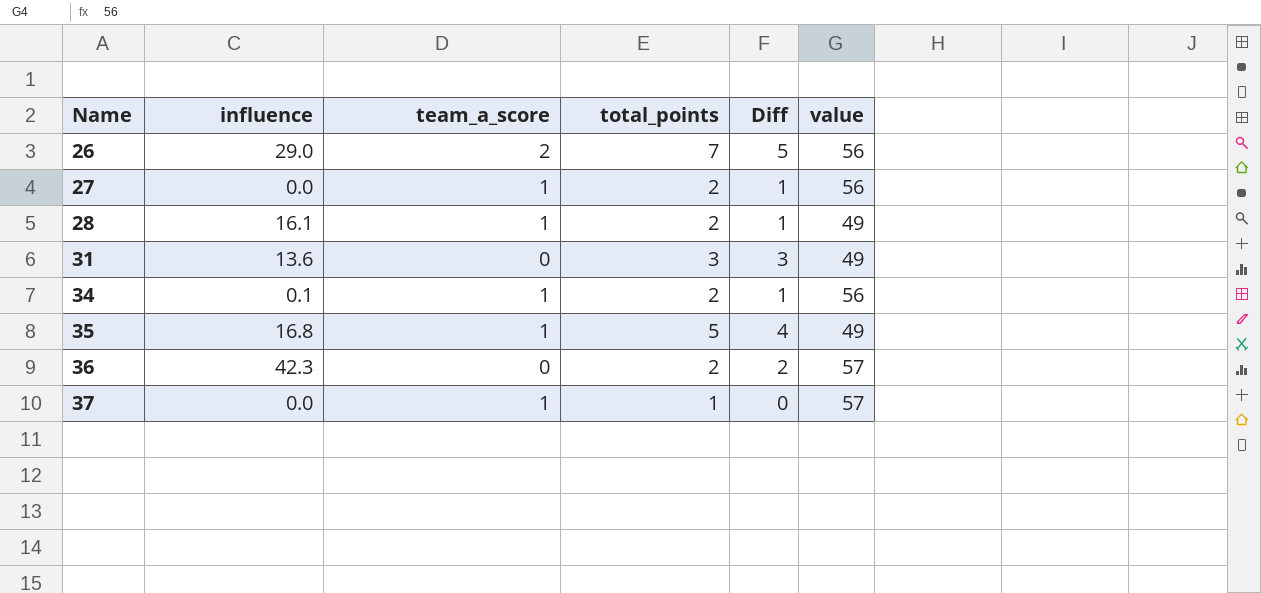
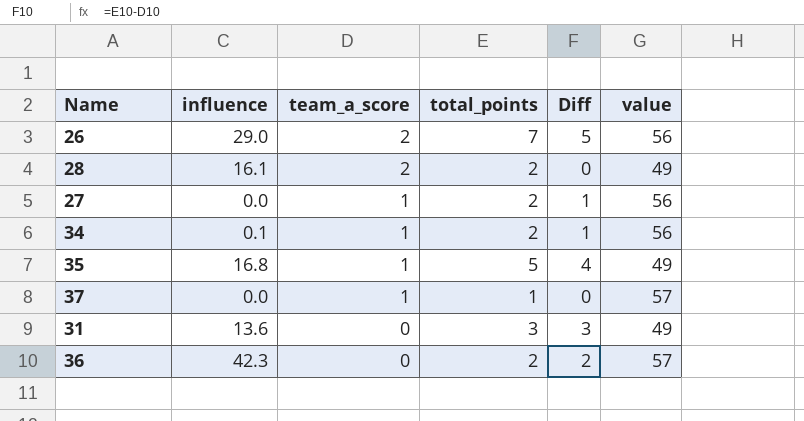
row order: Name ascending -> team_a_score descending
28 | team_a_score: 1 -> 2
28 | Diff: 1 -> 0

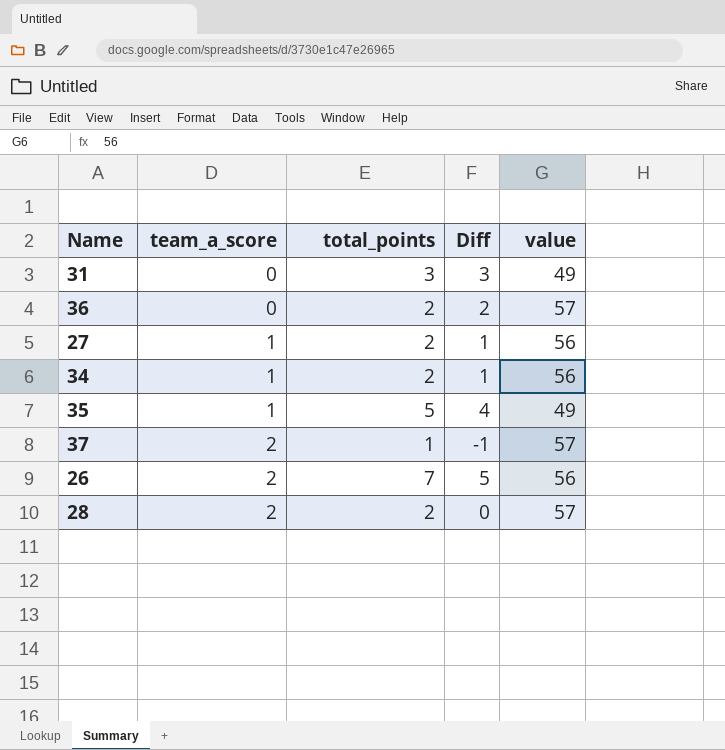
row order: team_a_score descending -> team_a_score ascending
column influence | position: 2 -> none
37 | team_a_score: 1 -> 2
37 | Diff: 0 -> -1
28 | value: 49 -> 57

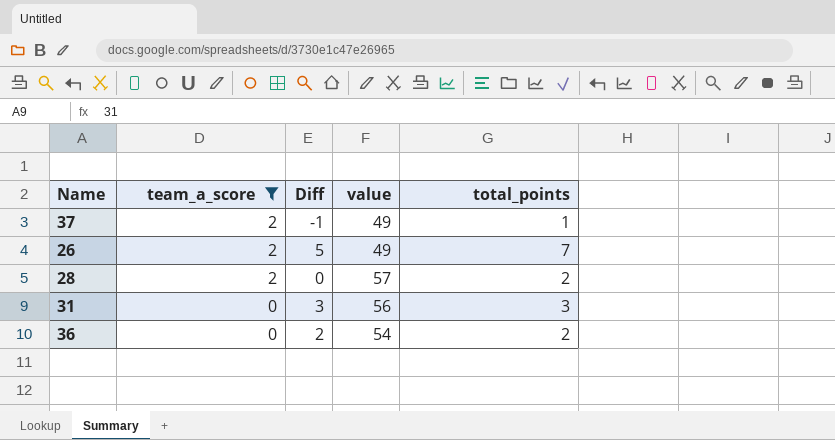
filter: none -> team_a_score != 1
row order: team_a_score ascending -> team_a_score descending
column total_points | position: 3 -> 5
37 | value: 57 -> 49
26 | value: 56 -> 49
31 | value: 49 -> 56
36 | value: 57 -> 54

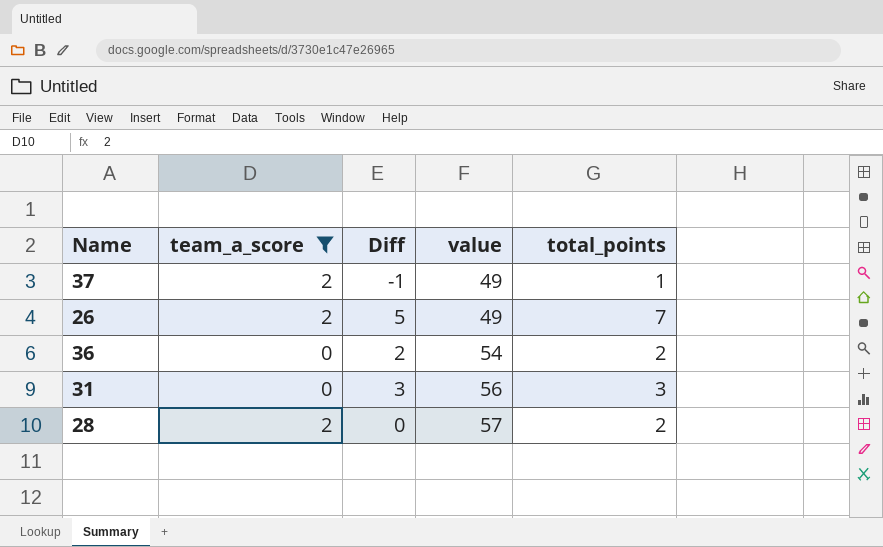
row order: team_a_score descending -> value ascending

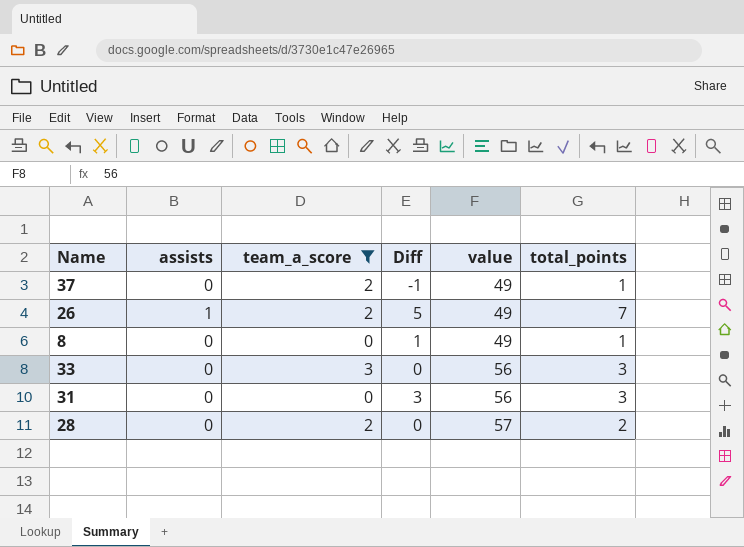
column assists | position: none -> 2
row 36: 0 | 2 | 54 | 2 -> none
row 8: none -> 0 | 0 | 1 | 49 | 1
row 33: none -> 0 | 3 | 0 | 56 | 3

